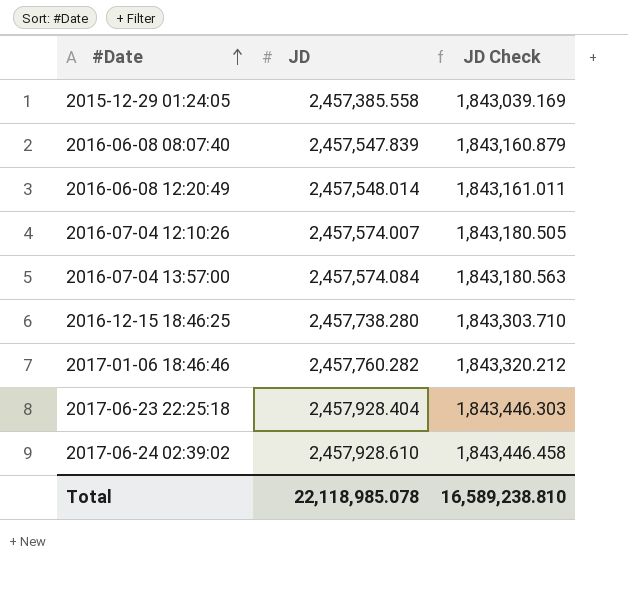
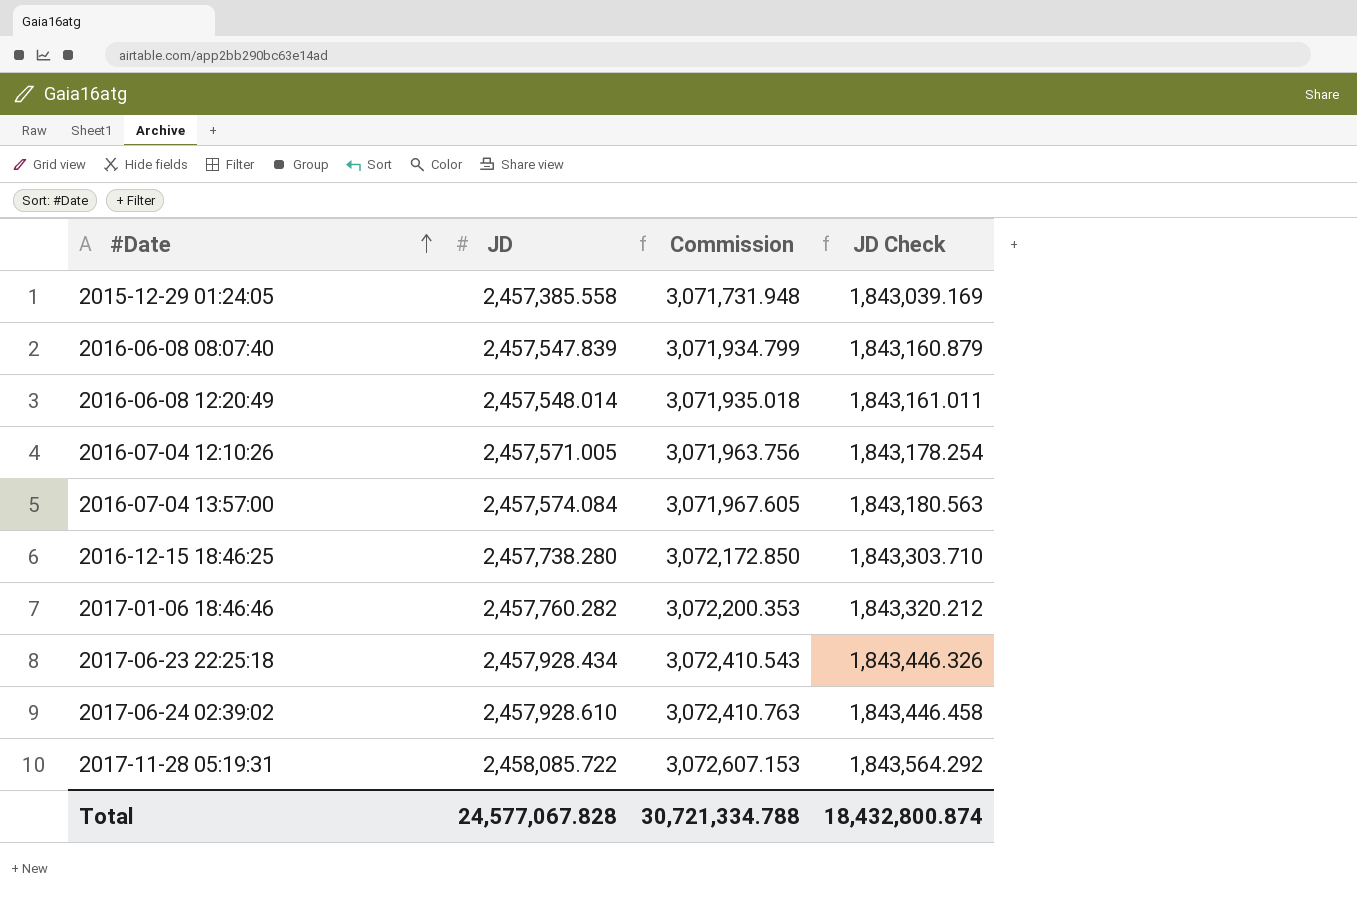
column Commission | formula: none -> [JD] * 1.25
2016-07-04 12:10:26 | JD: 2,457,574.007 -> 2,457,571.005
2016-07-04 12:10:26 | JD Check: 1,843,180.505 -> 1,843,178.254
2017-06-23 22:25:18 | JD: 2,457,928.404 -> 2,457,928.434
2017-06-23 22:25:18 | JD Check: 1,843,446.303 -> 1,843,446.326
row 2017-11-28 05:19:31: none -> 2,458,085.722 | 3,072,607.153 | 1,843,564.292
Total | JD: 22,118,985.078 -> 24,577,067.828
Total | JD Check: 16,589,238.810 -> 18,432,800.874

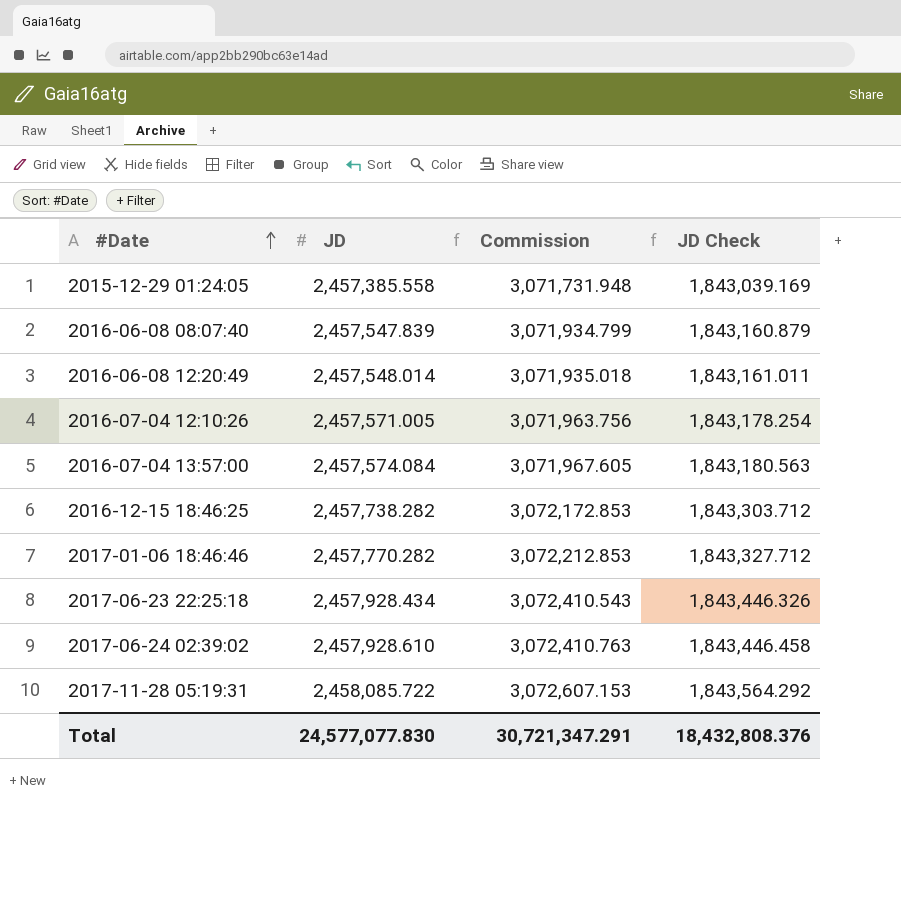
2016-12-15 18:46:25 | JD: 2,457,738.280 -> 2,457,738.282
2016-12-15 18:46:25 | Commission: 3,072,172.850 -> 3,072,172.853
2016-12-15 18:46:25 | JD Check: 1,843,303.710 -> 1,843,303.712
2017-01-06 18:46:46 | JD: 2,457,760.282 -> 2,457,770.282
2017-01-06 18:46:46 | Commission: 3,072,200.353 -> 3,072,212.853
2017-01-06 18:46:46 | JD Check: 1,843,320.212 -> 1,843,327.712
Total | JD: 24,577,067.828 -> 24,577,077.830
Total | Commission: 30,721,334.788 -> 30,721,347.291
Total | JD Check: 18,432,800.874 -> 18,432,808.376

